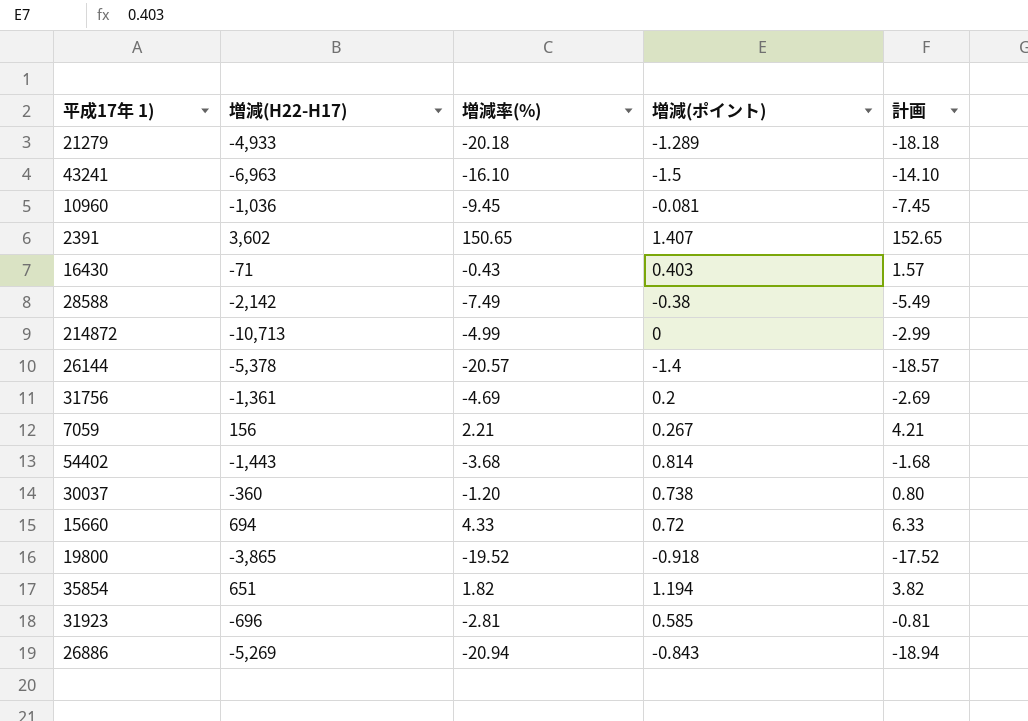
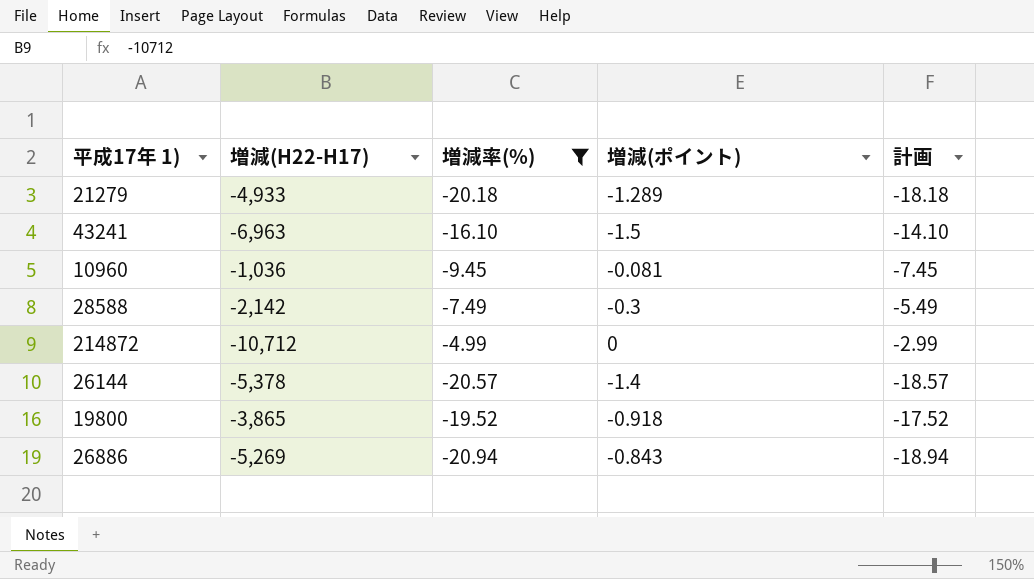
filter: none -> 増減率(%) <= -4.99
28588 | 増減(ポイント): -0.38 -> -0.3
214872 | 増減(H22-H17): -10,713 -> -10,712

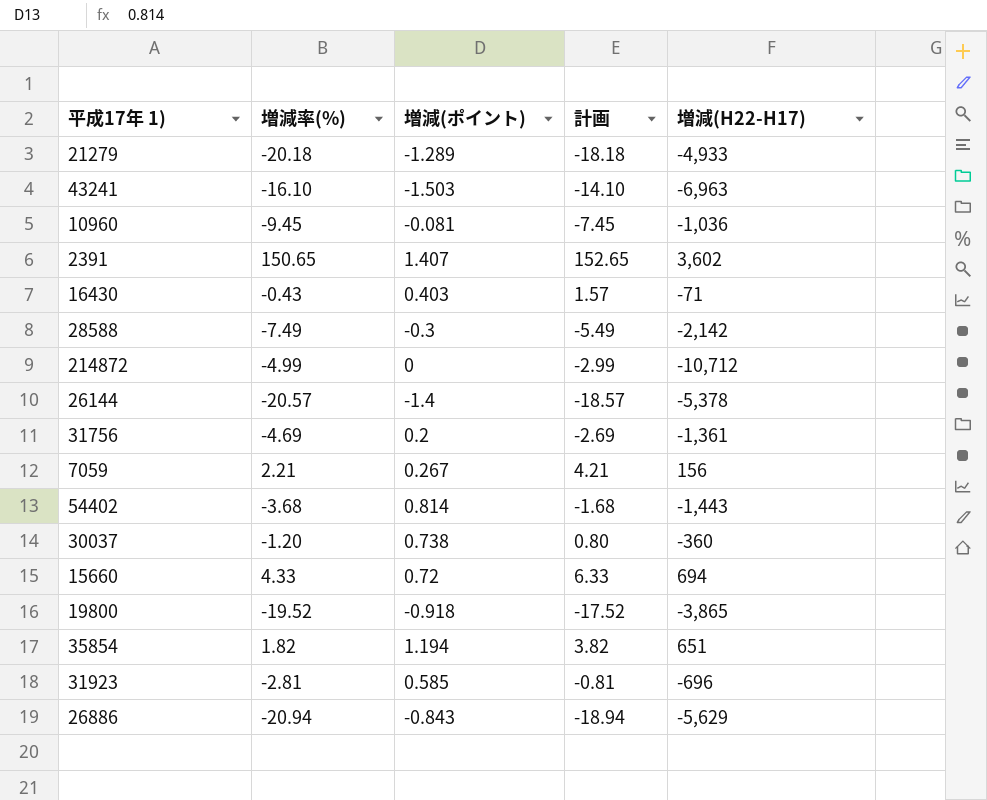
filter: 増減率(%) <= -4.99 -> none
column 増減(H22-H17) | position: 2 -> 5
43241 | 増減(ポイント): -1.5 -> -1.503
26886 | 増減(H22-H17): -5,269 -> -5,629

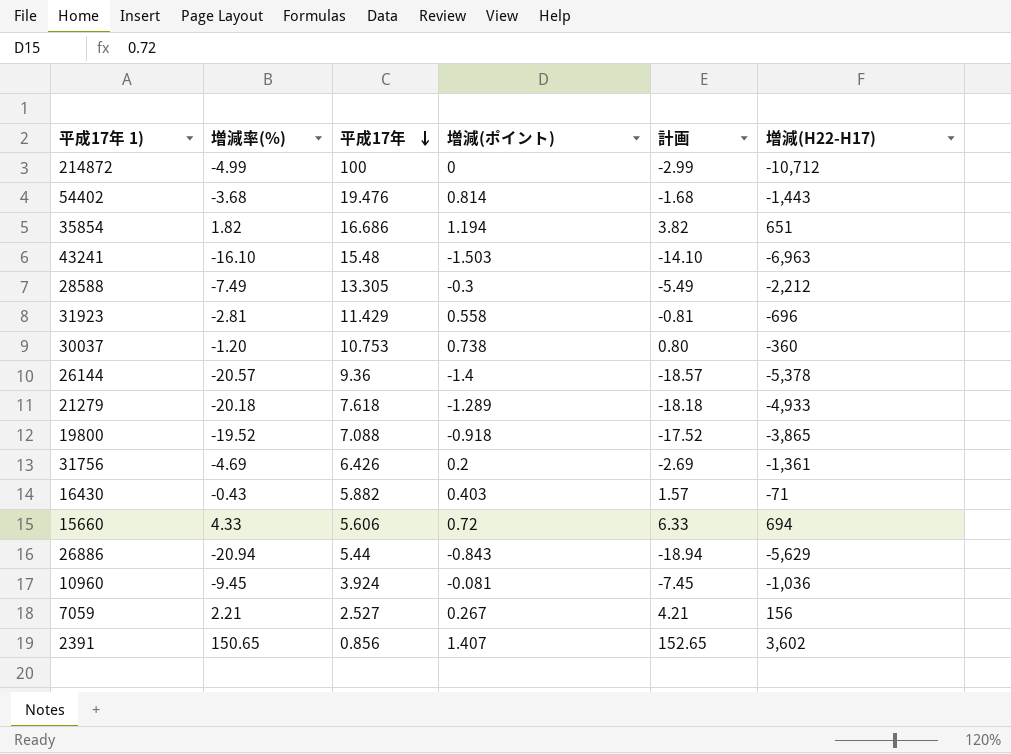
row order: none -> 平成17年 descending
column 平成17年 | position: none -> 3
28588 | 増減(H22-H17): -2,142 -> -2,212
31923 | 増減(ポイント): 0.585 -> 0.558

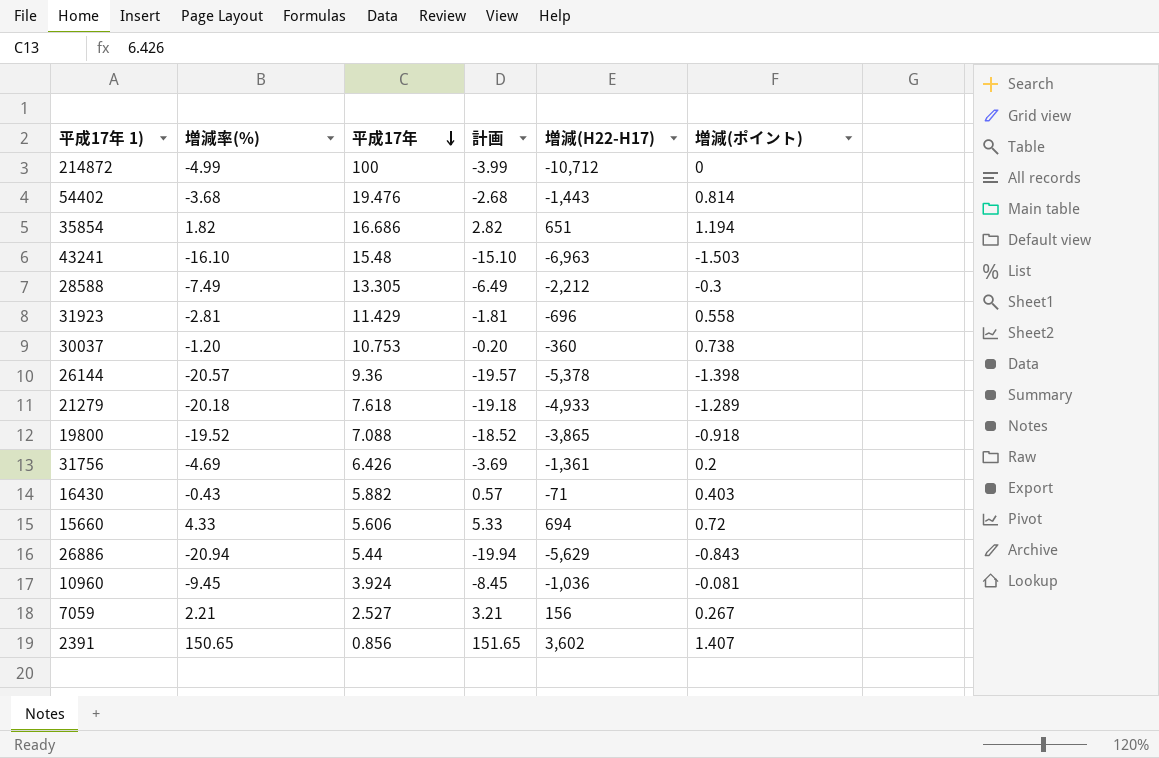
column 計画 | formula: [増減率(%)] + 2 -> [増減率(%)] + 1
column 増減(ポイント) | position: 4 -> 6
26144 | 増減(ポイント): -1.4 -> -1.398

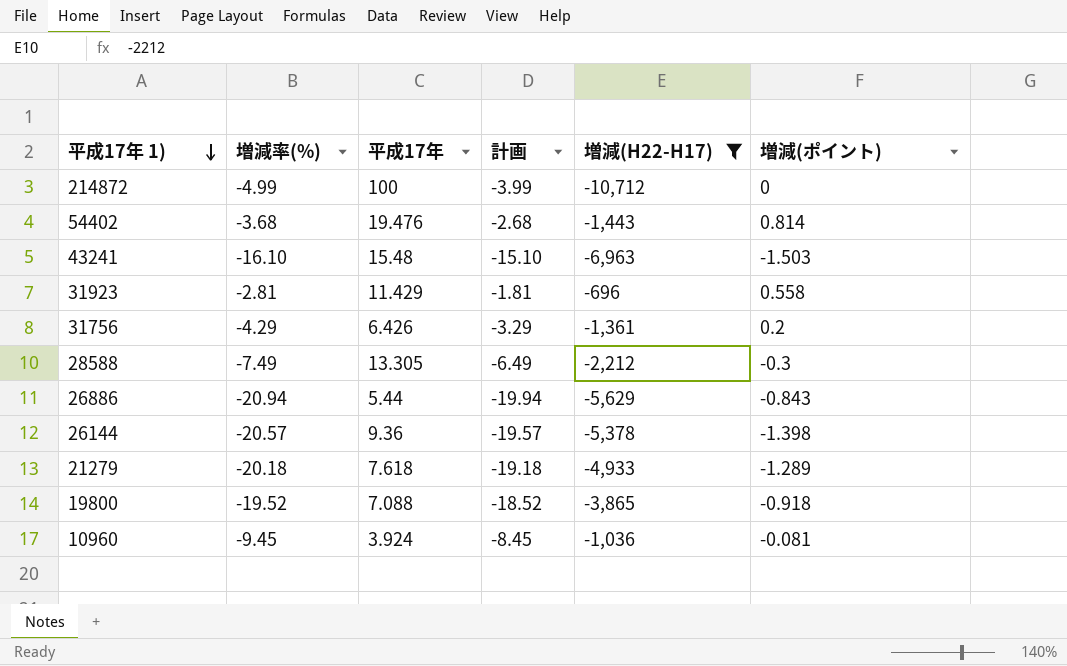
filter: none -> 増減(H22-H17) <= -696
row order: 平成17年 descending -> 平成17年 1) descending
31756 | 増減率(%): -4.69 -> -4.29
31756 | 計画: -3.69 -> -3.29

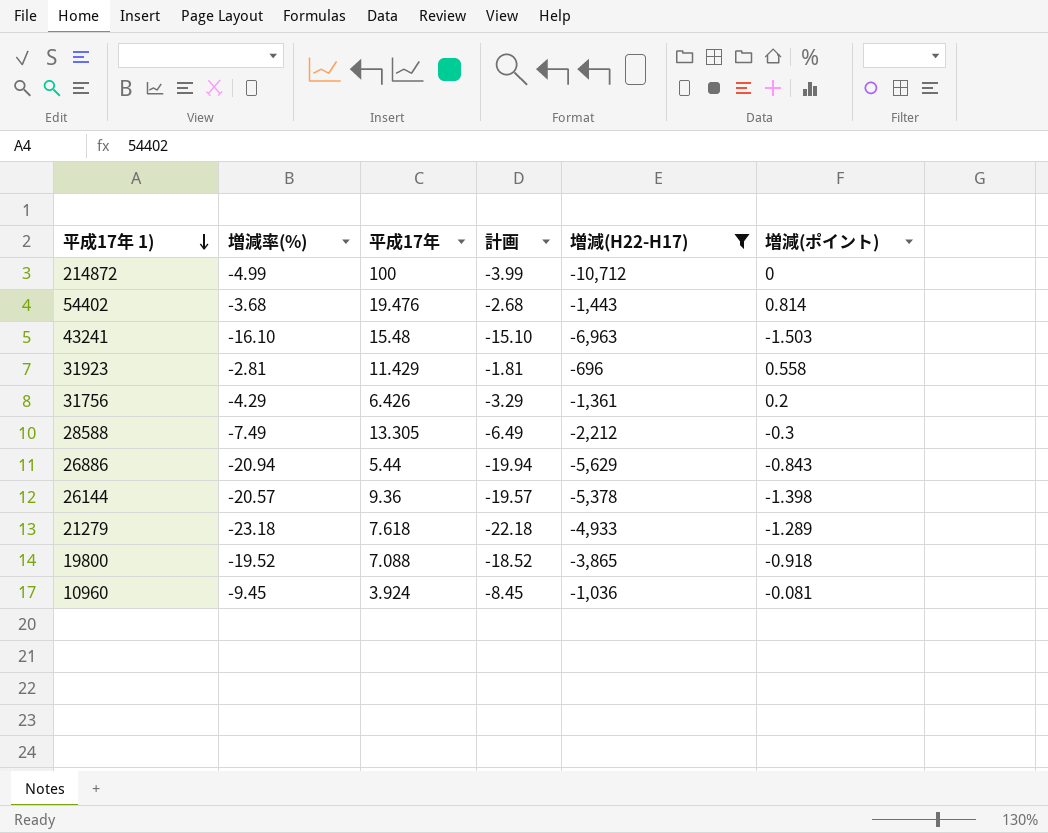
21279 | 増減率(%): -20.18 -> -23.18
21279 | 計画: -19.18 -> -22.18

